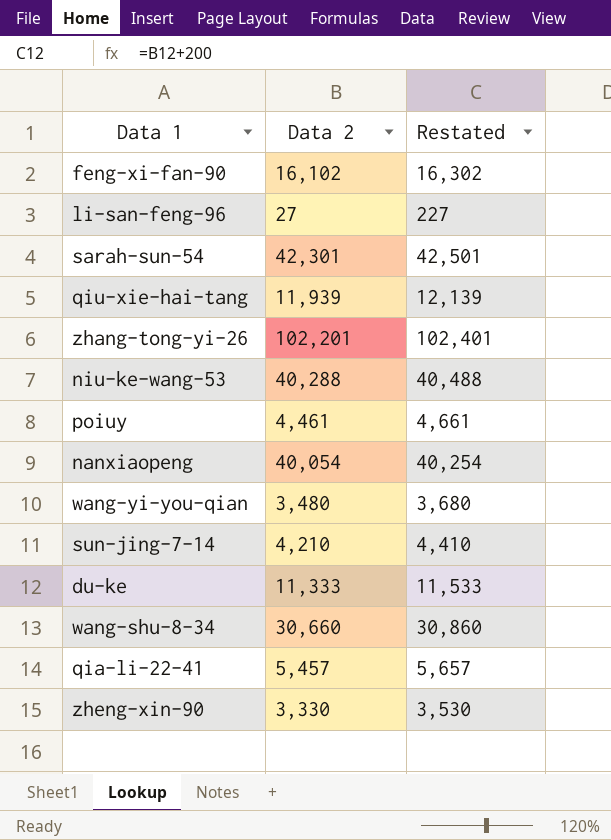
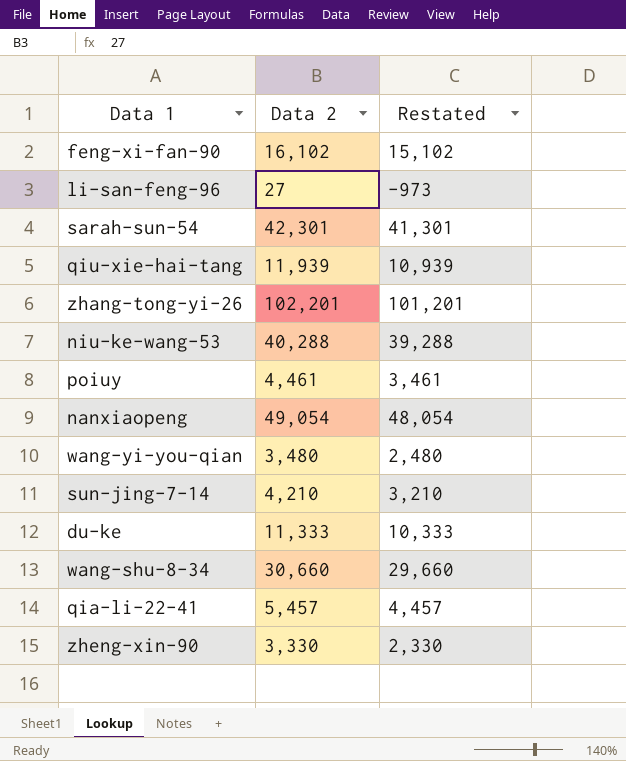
column Restated | formula: [Data 2] + 200 -> [Data 2] - 1000
nanxiaopeng | Data 2: 40,054 -> 49,054

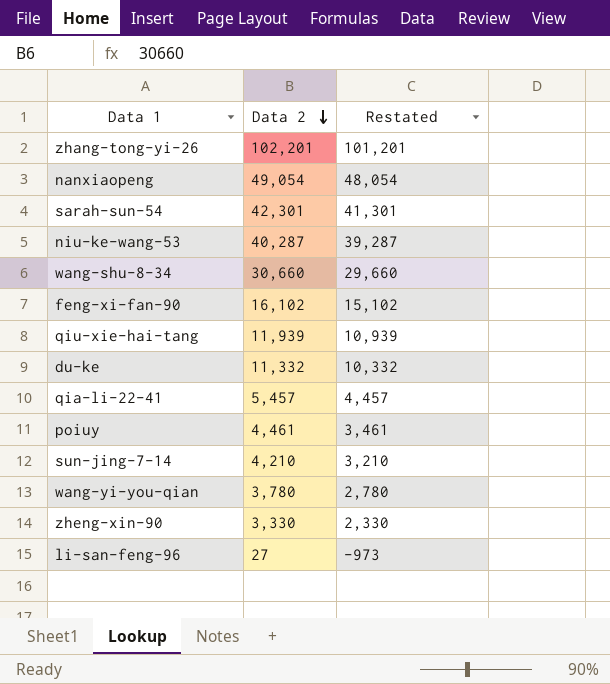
row order: none -> Data 2 descending
niu-ke-wang-53 | Data 2: 40,288 -> 40,287
niu-ke-wang-53 | Restated: 39,288 -> 39,287
du-ke | Data 2: 11,333 -> 11,332
du-ke | Restated: 10,333 -> 10,332
wang-yi-you-qian | Data 2: 3,480 -> 3,780
wang-yi-you-qian | Restated: 2,480 -> 2,780

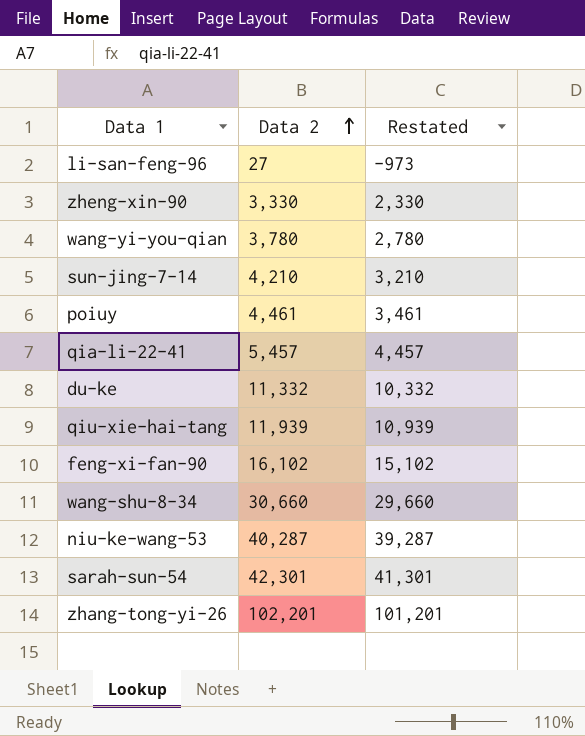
row order: Data 2 descending -> Data 2 ascending
row nanxiaopeng: 49,054 | 48,054 -> none

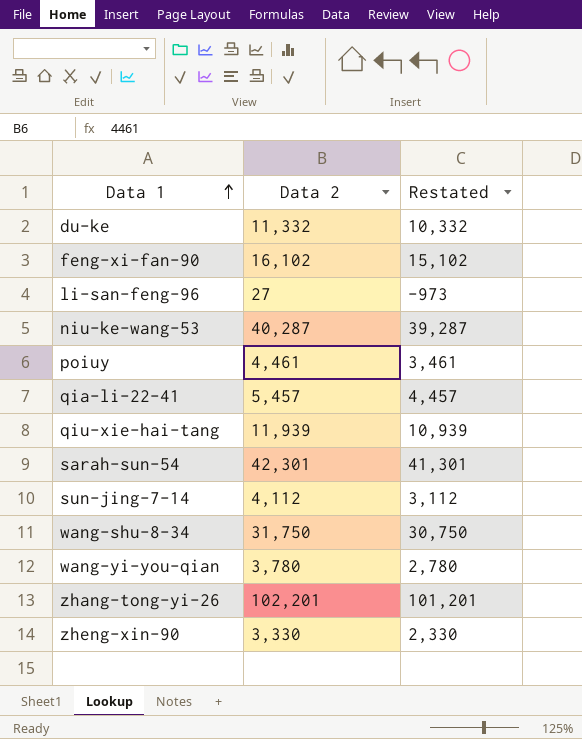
row order: Data 2 ascending -> Data 1 ascending
sun-jing-7-14 | Data 2: 4,210 -> 4,112
sun-jing-7-14 | Restated: 3,210 -> 3,112
wang-shu-8-34 | Data 2: 30,660 -> 31,750
wang-shu-8-34 | Restated: 29,660 -> 30,750

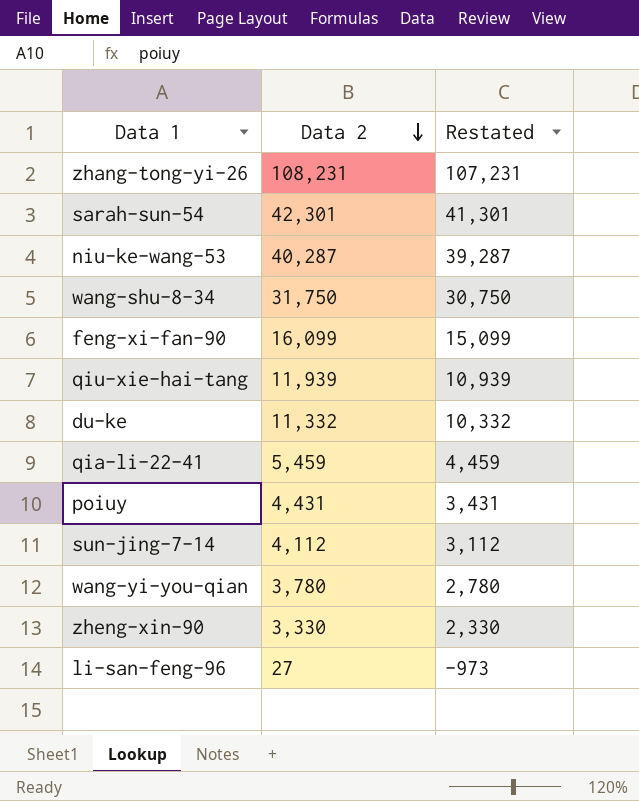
row order: Data 1 ascending -> Data 2 descending
zhang-tong-yi-26 | Data 2: 102,201 -> 108,231
zhang-tong-yi-26 | Restated: 101,201 -> 107,231
feng-xi-fan-90 | Data 2: 16,102 -> 16,099
feng-xi-fan-90 | Restated: 15,102 -> 15,099
qia-li-22-41 | Data 2: 5,457 -> 5,459
qia-li-22-41 | Restated: 4,457 -> 4,459
poiuy | Data 2: 4,461 -> 4,431
poiuy | Restated: 3,461 -> 3,431

